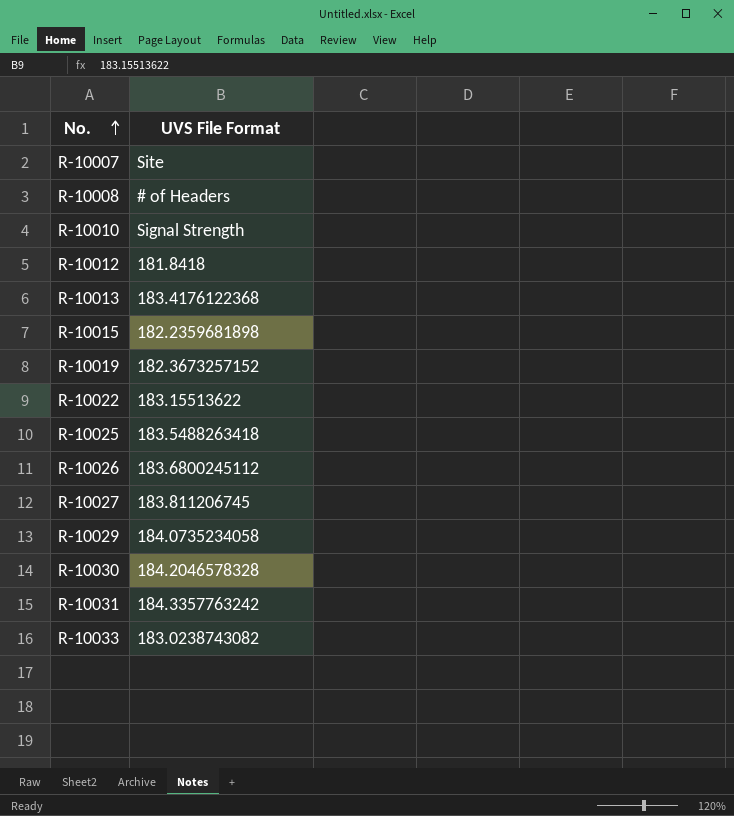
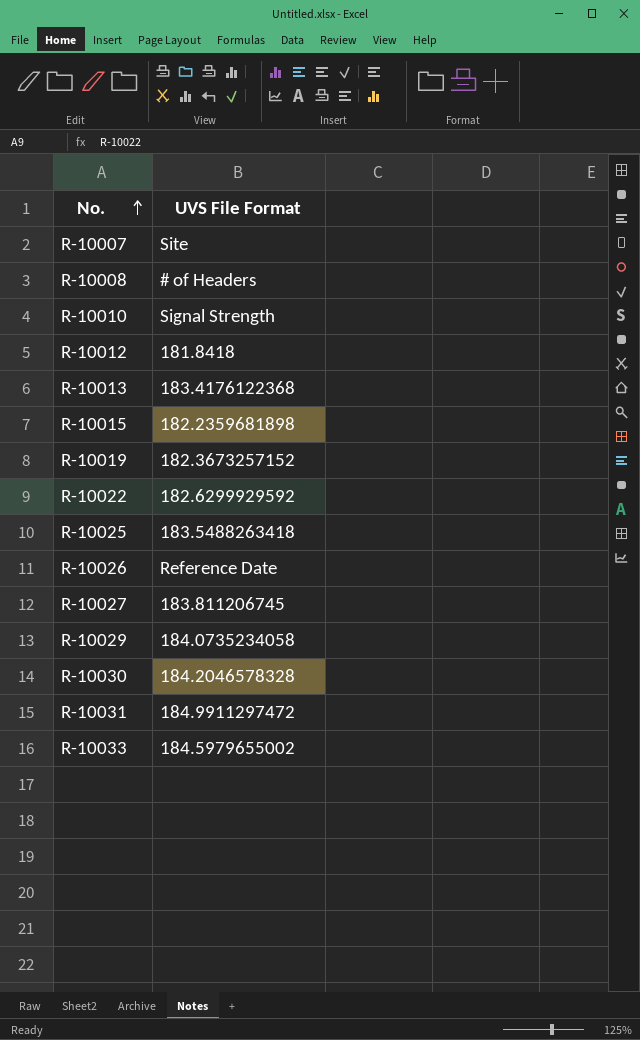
R-10022 | UVS File Format: 183.15513622 -> 182.6299929592
R-10026 | UVS File Format: 183.6800245112 -> Reference Date
R-10031 | UVS File Format: 184.3357763242 -> 184.9911297472
R-10033 | UVS File Format: 183.0238743082 -> 184.5979655002

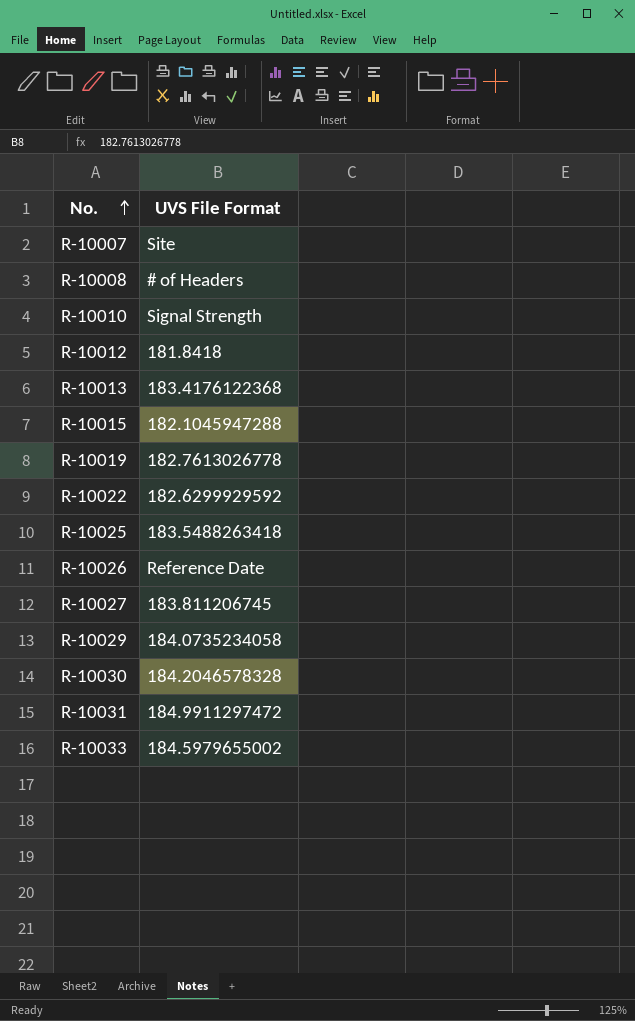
R-10015 | UVS File Format: 182.2359681898 -> 182.1045947288
R-10019 | UVS File Format: 182.3673257152 -> 182.7613026778

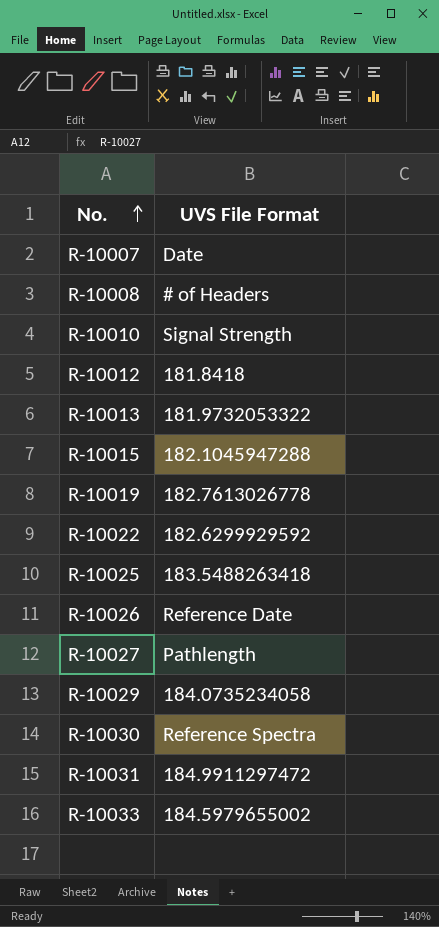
R-10007 | UVS File Format: Site -> Date
R-10013 | UVS File Format: 183.4176122368 -> 181.9732053322
R-10027 | UVS File Format: 183.811206745 -> Pathlength
R-10030 | UVS File Format: 184.2046578328 -> Reference Spectra

